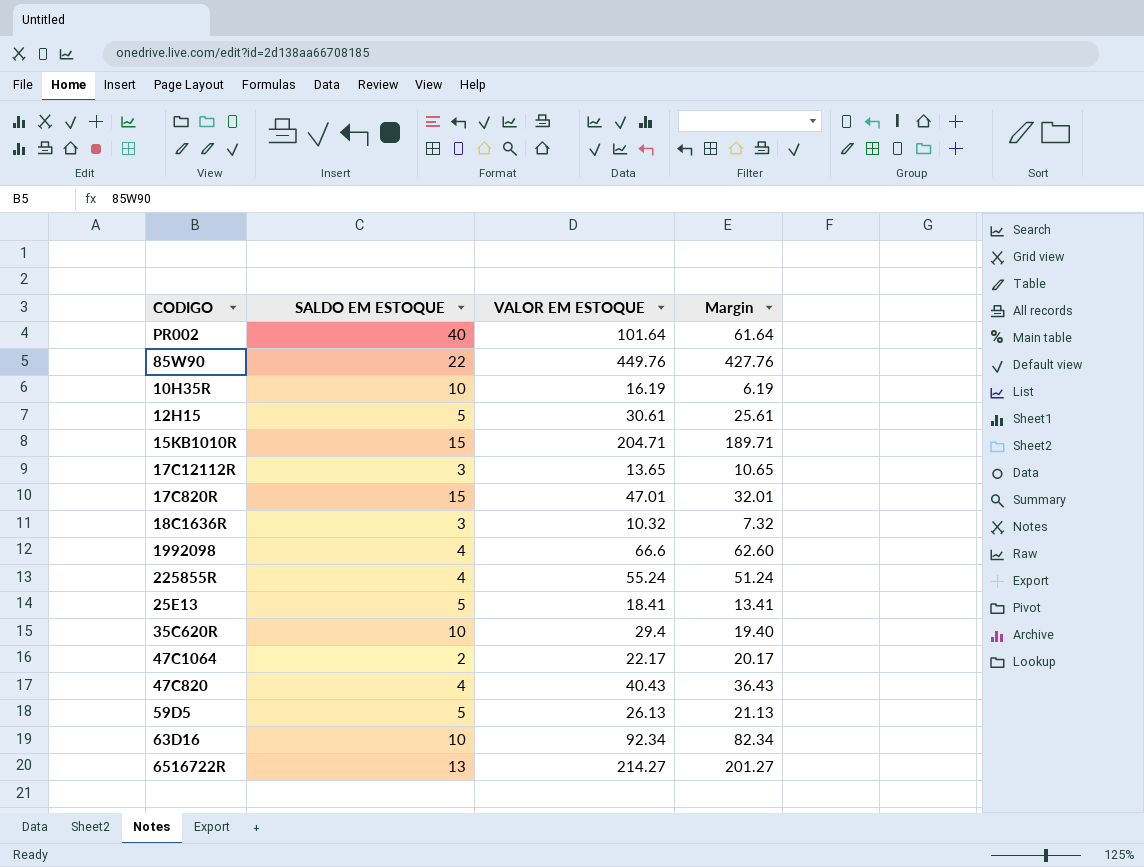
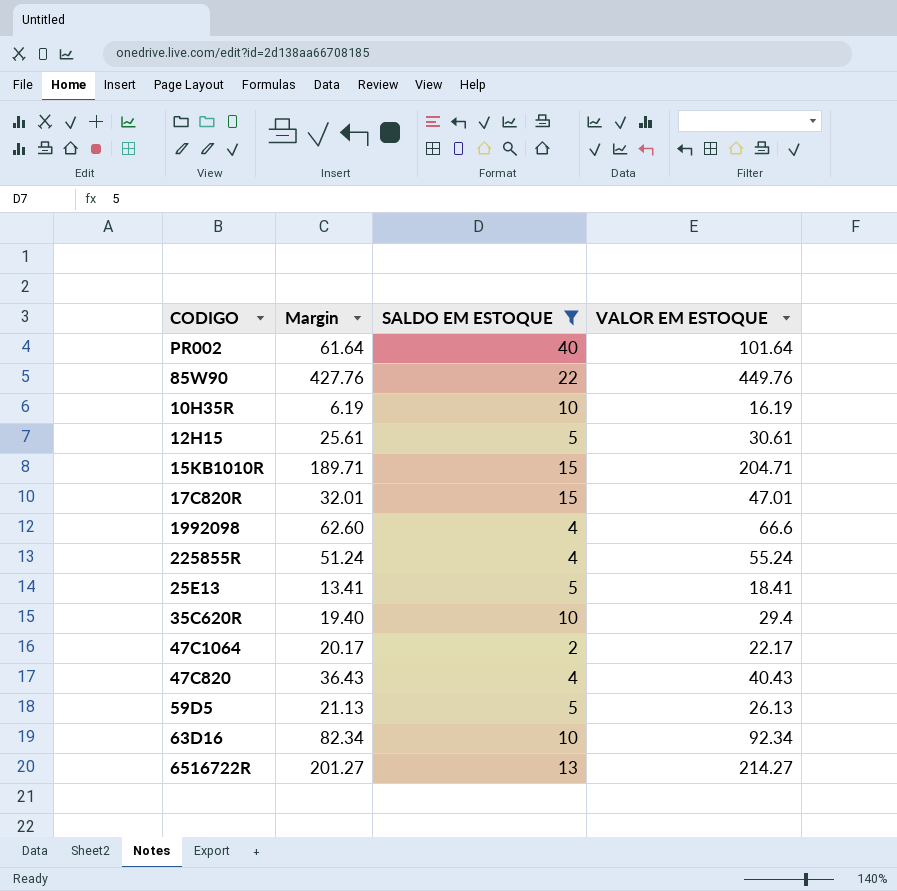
filter: none -> SALDO EM ESTOQUE != 3
column Margin | position: 4 -> 2

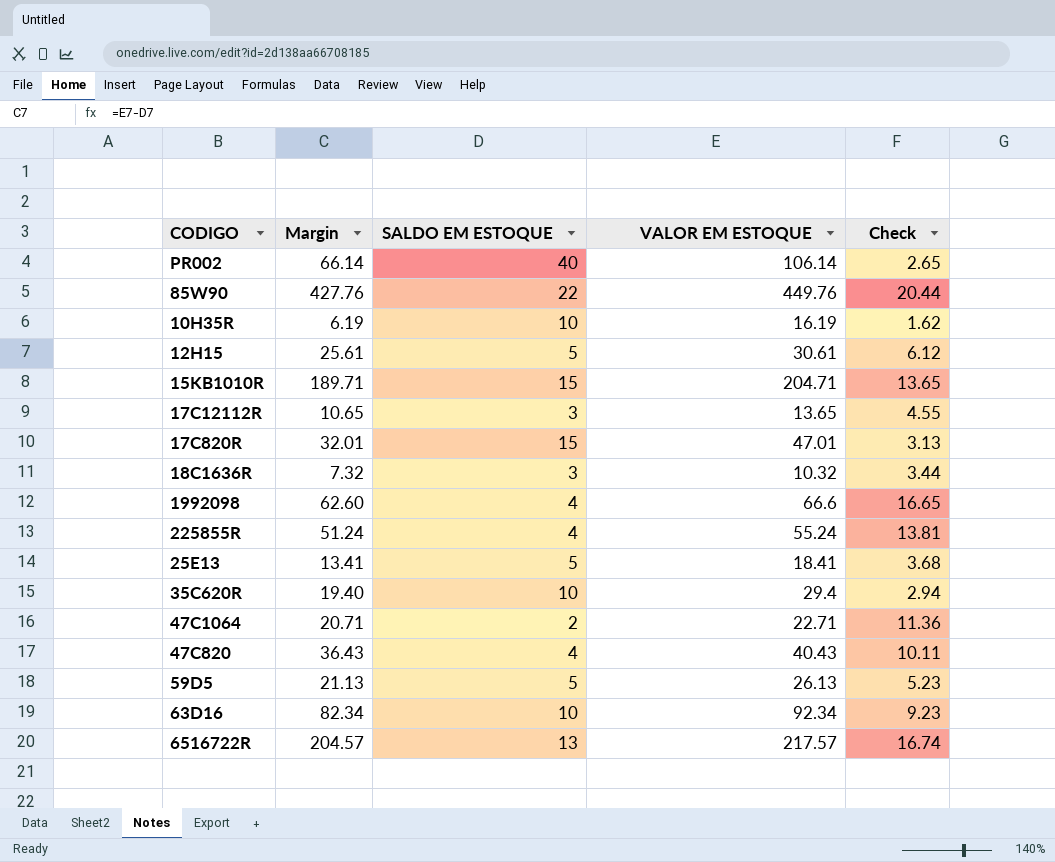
filter: SALDO EM ESTOQUE != 3 -> none
column Check | formula: none -> [VALOR EM ESTOQUE] / [SALDO EM ESTOQUE]
PR002 | Margin: 61.64 -> 66.14
PR002 | VALOR EM ESTOQUE: 101.64 -> 106.14
47C1064 | Margin: 20.17 -> 20.71
47C1064 | VALOR EM ESTOQUE: 22.17 -> 22.71
6516722R | Margin: 201.27 -> 204.57
6516722R | VALOR EM ESTOQUE: 214.27 -> 217.57

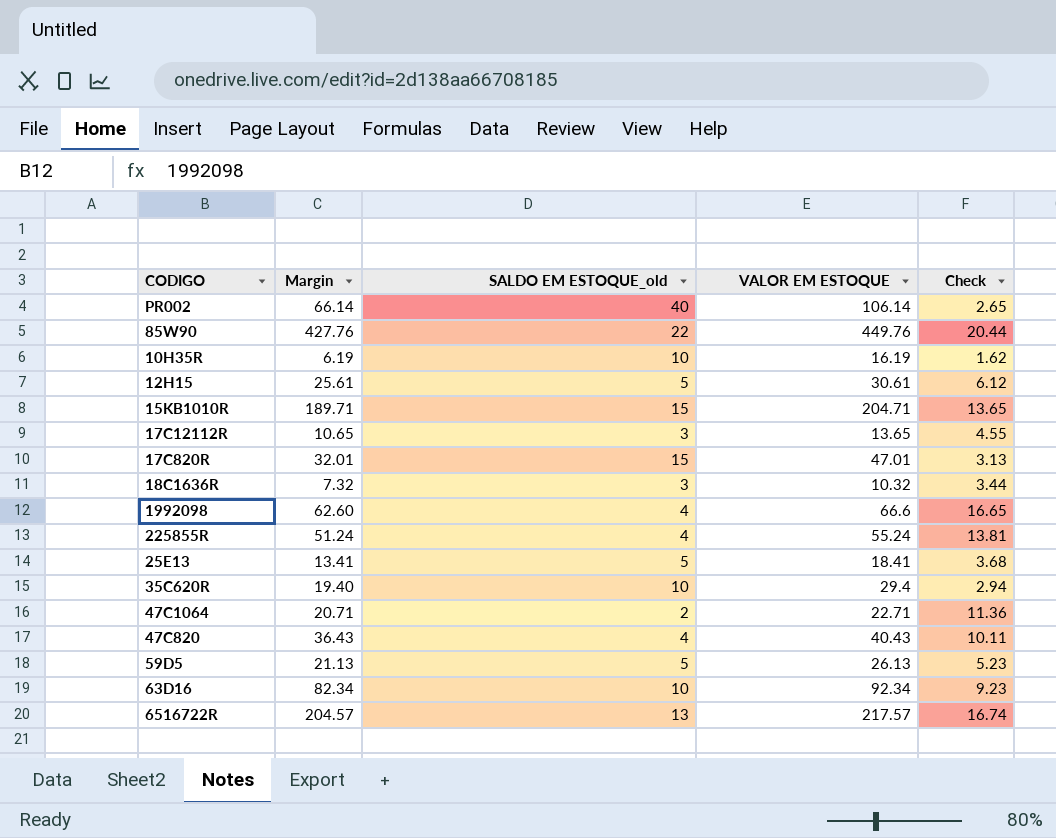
column name: SALDO EM ESTOQUE -> SALDO EM ESTOQUE_old

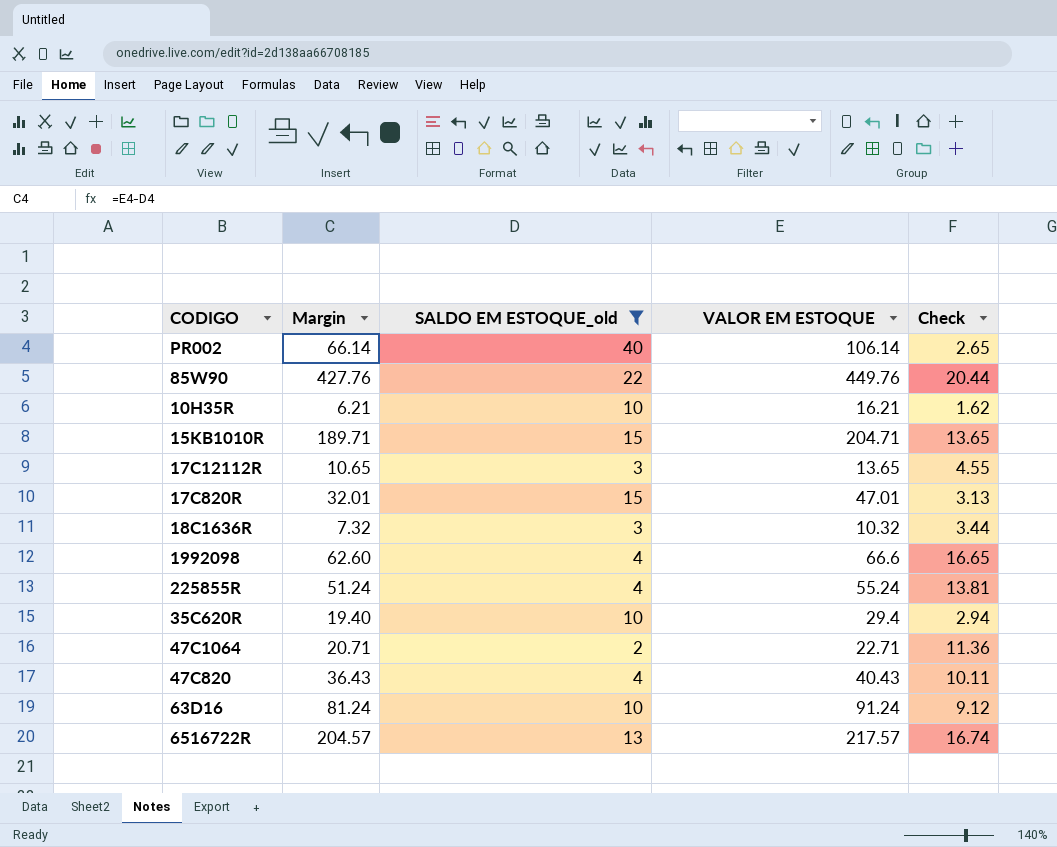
filter: none -> SALDO EM ESTOQUE_old != 5
10H35R | Margin: 6.19 -> 6.21
10H35R | VALOR EM ESTOQUE: 16.19 -> 16.21
63D16 | Margin: 82.34 -> 81.24
63D16 | VALOR EM ESTOQUE: 92.34 -> 91.24
63D16 | Check: 9.23 -> 9.12

